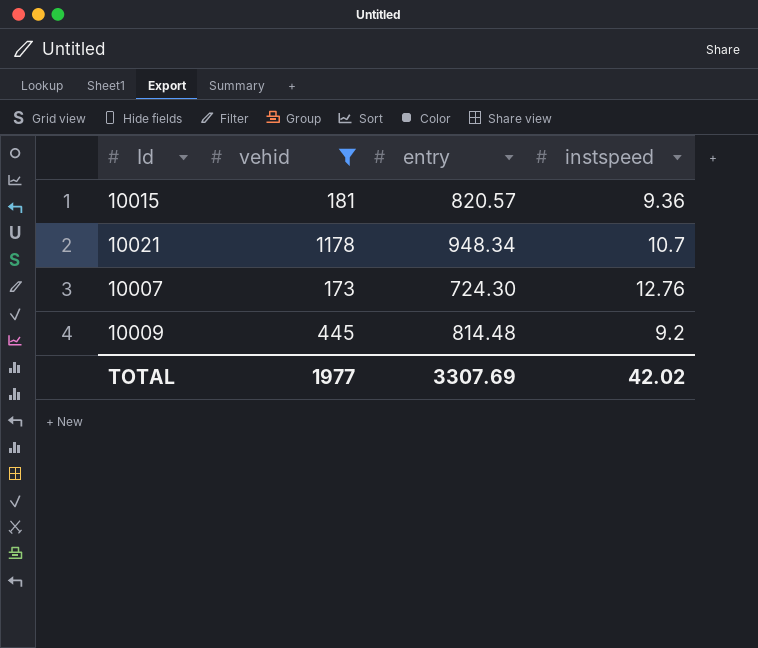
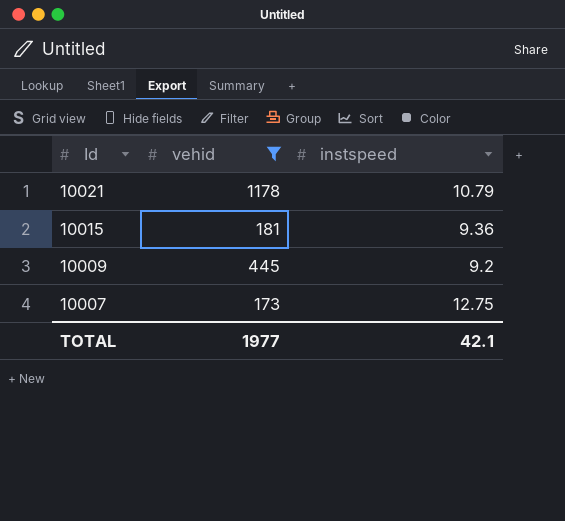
row order: none -> Id descending
column entry | position: 3 -> none
10021 | instspeed: 10.7 -> 10.79
10007 | instspeed: 12.76 -> 12.75
TOTAL | instspeed: 42.02 -> 42.1

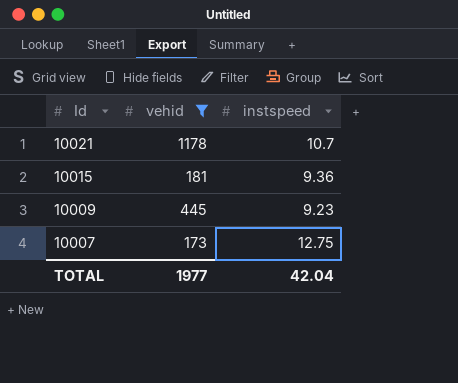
10021 | instspeed: 10.79 -> 10.7
10009 | instspeed: 9.2 -> 9.23
TOTAL | instspeed: 42.1 -> 42.04

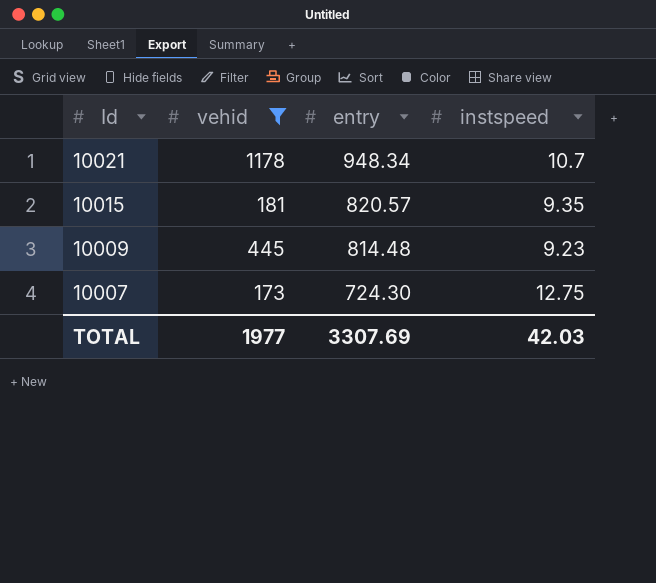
column entry | position: none -> 3
10015 | instspeed: 9.36 -> 9.35
TOTAL | instspeed: 42.04 -> 42.03

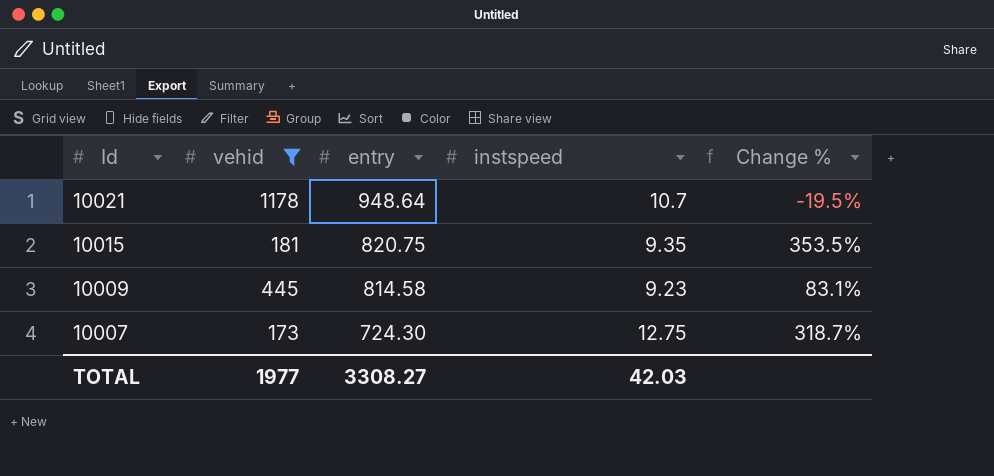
column Change % | formula: none -> ([entry] - [vehid]) / [vehid]
10021 | entry: 948.34 -> 948.64
10015 | entry: 820.57 -> 820.75
10009 | entry: 814.48 -> 814.58
TOTAL | entry: 3307.69 -> 3308.27

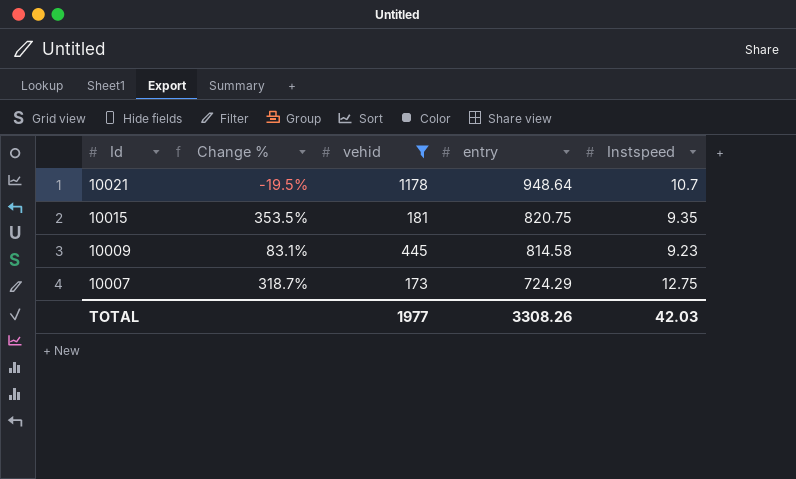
column Change % | position: 5 -> 2
column name: instspeed -> Instspeed
10007 | entry: 724.30 -> 724.29
TOTAL | entry: 3308.27 -> 3308.26

